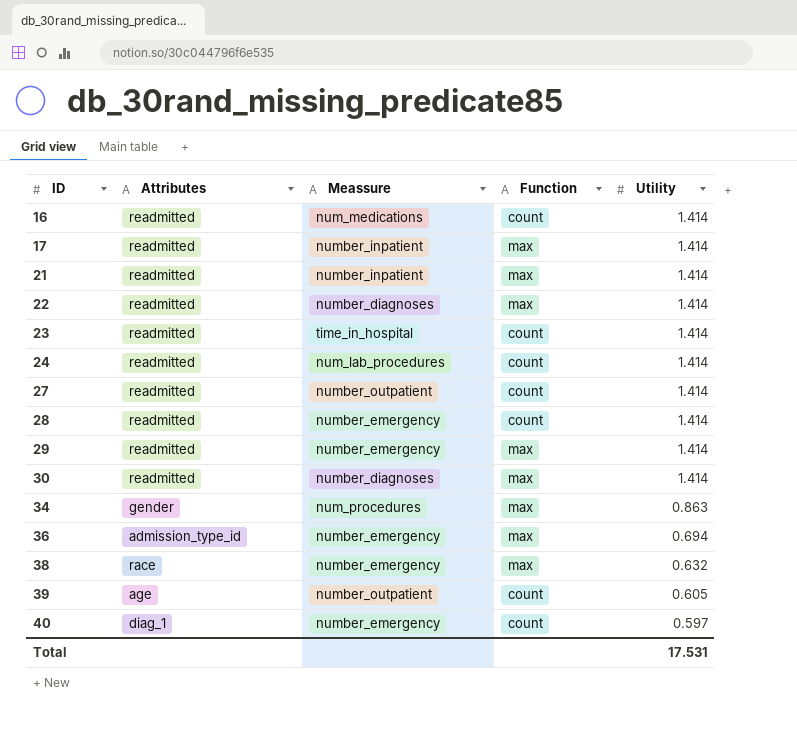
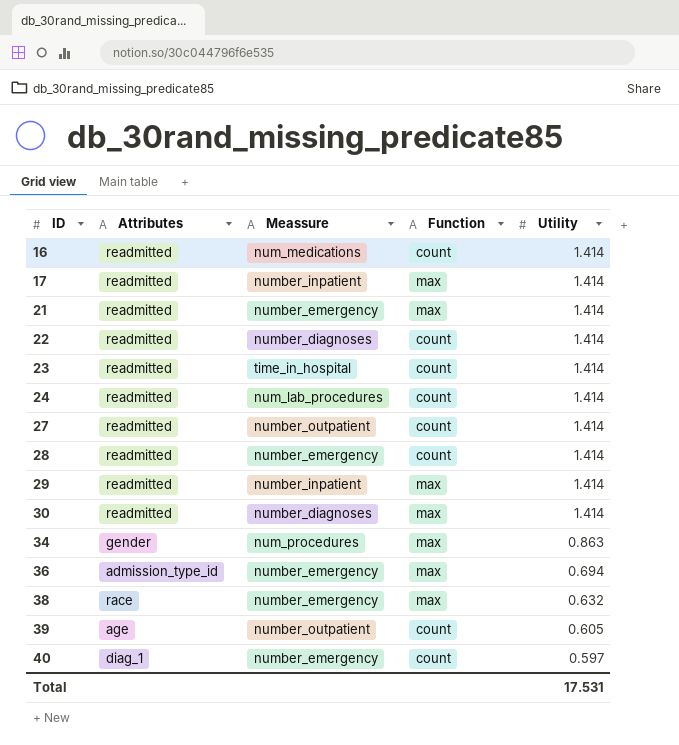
21 | Meassure: number_inpatient -> number_emergency
22 | Function: max -> count
29 | Meassure: number_emergency -> number_inpatient

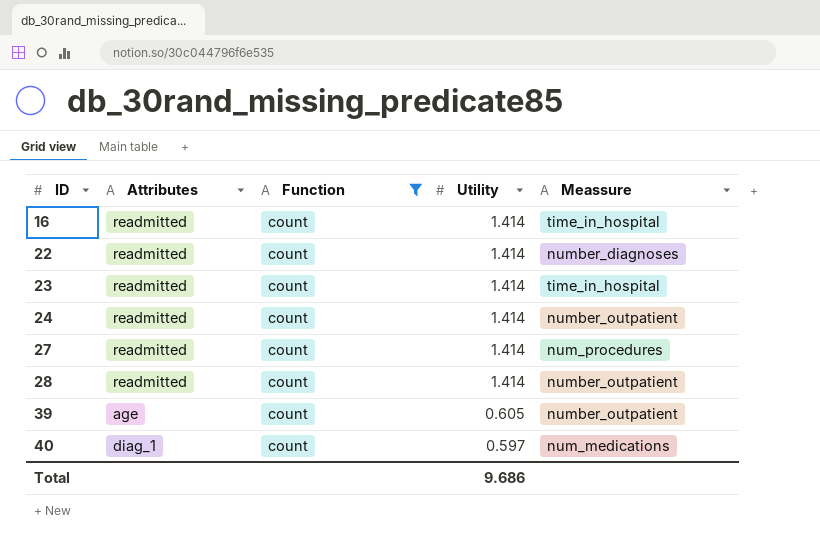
filter: none -> Function = count
column Meassure | position: 3 -> 5
16 | Meassure: num_medications -> time_in_hospital
24 | Meassure: num_lab_procedures -> number_outpatient
27 | Meassure: number_outpatient -> num_procedures
28 | Meassure: number_emergency -> number_outpatient
40 | Meassure: number_emergency -> num_medications
Total | Utility: 17.531 -> 9.686

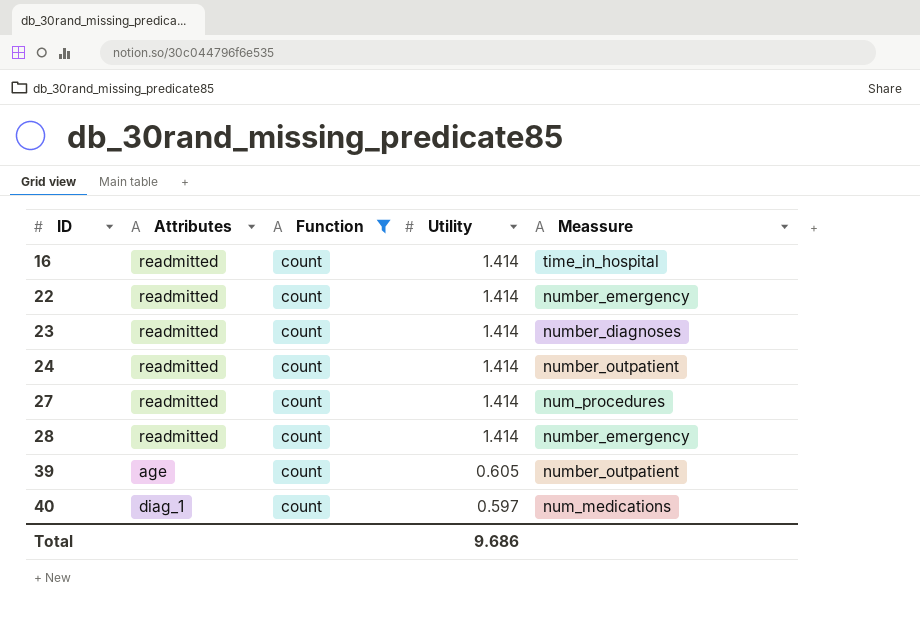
22 | Meassure: number_diagnoses -> number_emergency
23 | Meassure: time_in_hospital -> number_diagnoses
28 | Meassure: number_outpatient -> number_emergency

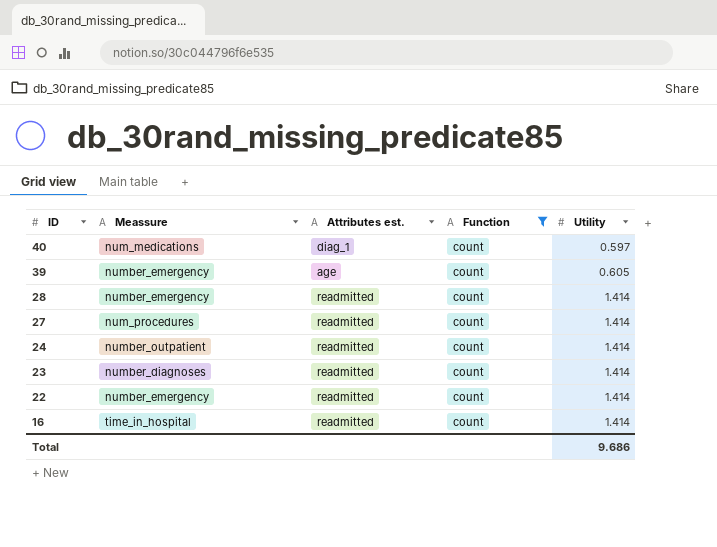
row order: ID ascending -> ID descending
column Meassure | position: 5 -> 2
column name: Attributes -> Attributes est.
39 | Meassure: number_outpatient -> number_emergency

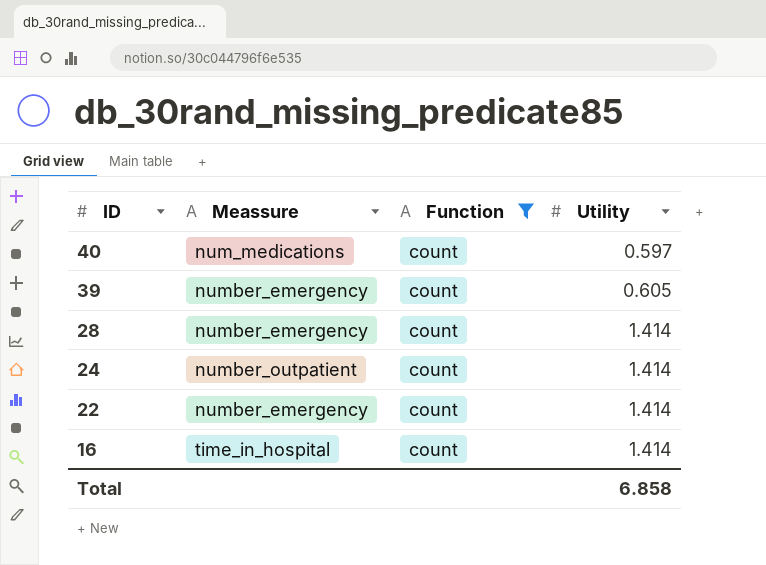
column Attributes est. | position: 3 -> none
row 27: num_procedures | readmitted | count | 1.414 -> none
row 23: number_diagnoses | readmitted | count | 1.414 -> none
Total | Utility: 9.686 -> 6.858

